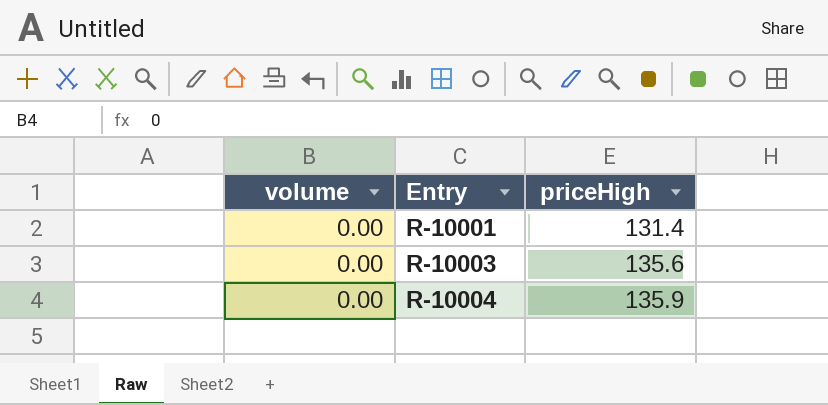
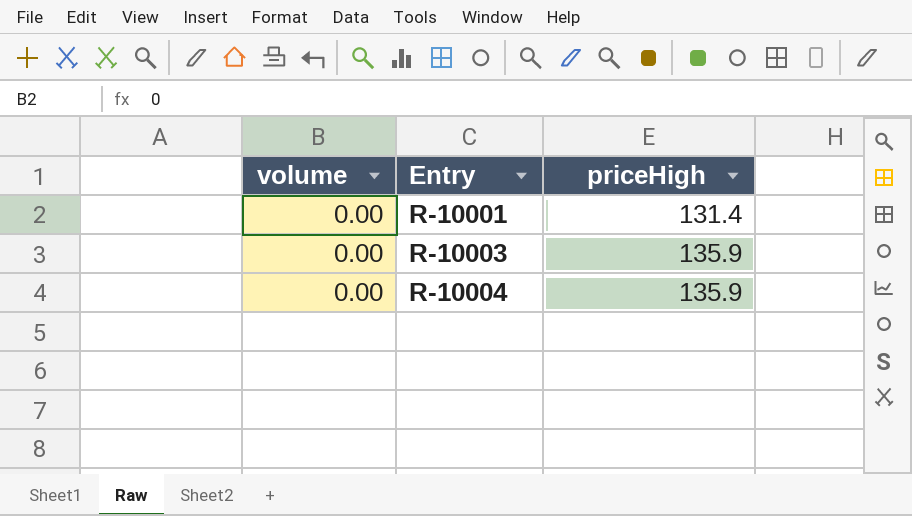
R-10003 | priceHigh: 135.6 -> 135.9

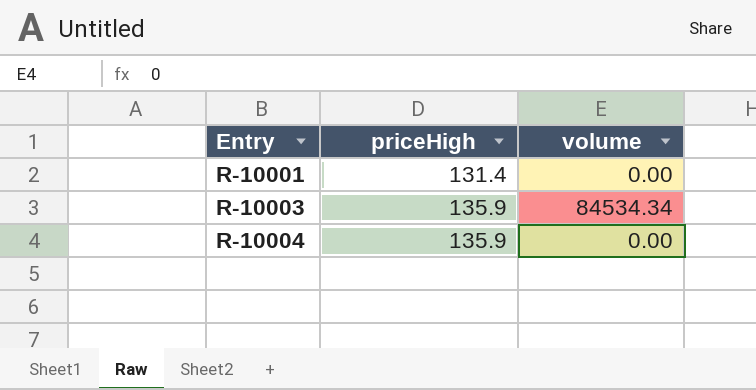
column volume | position: 1 -> 3
R-10003 | volume: 0.00 -> 84534.34

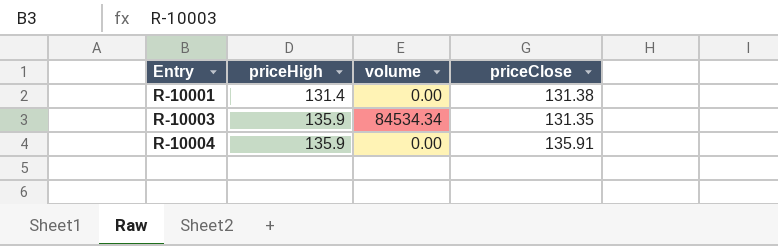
column priceClose | position: none -> 4

